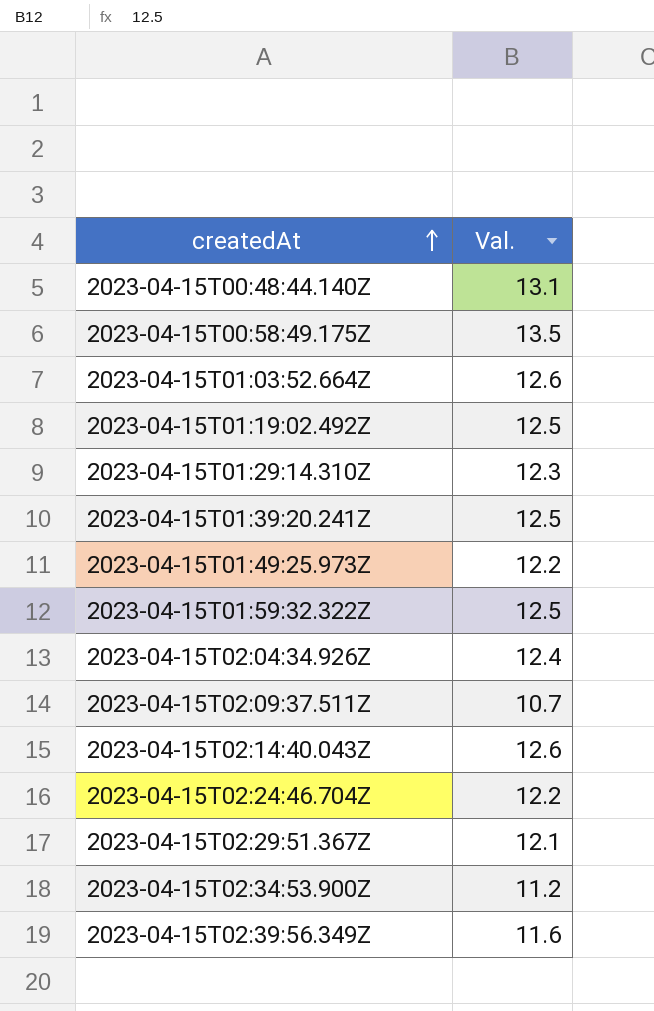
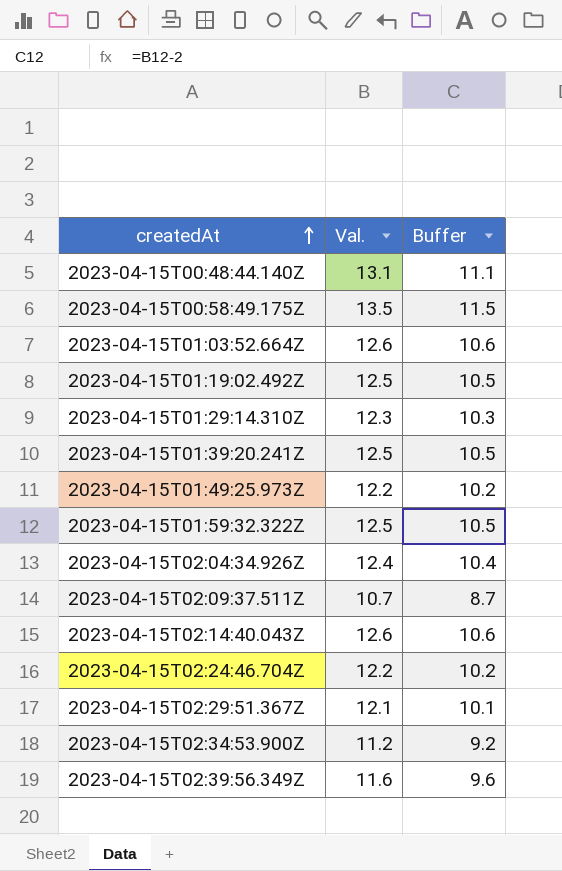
column Buffer | formula: none -> [Val.] - 2

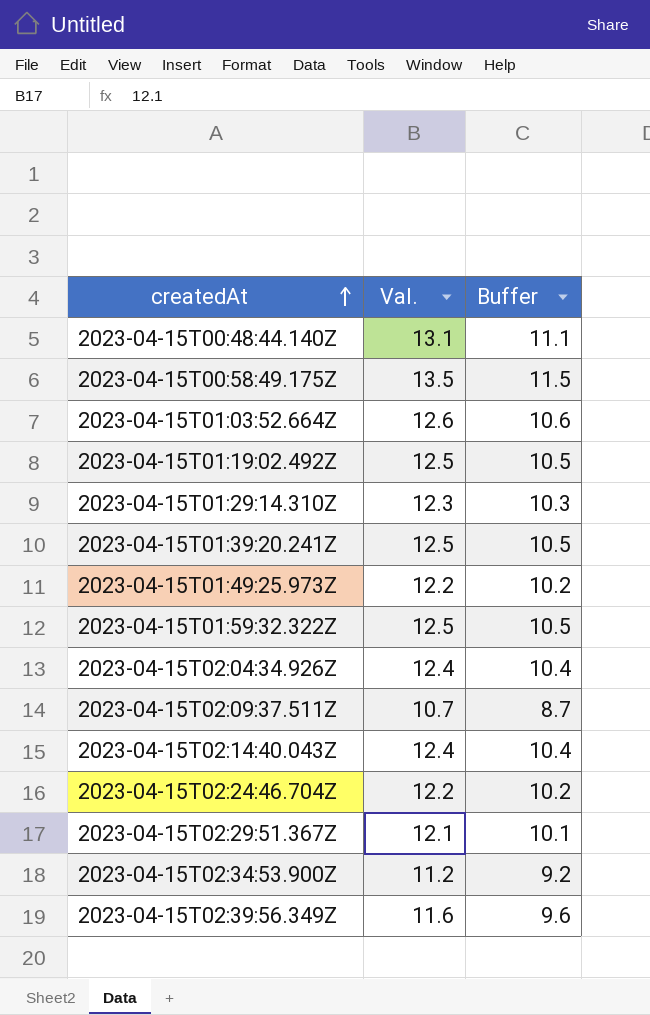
2023-04-15T02:14:40.043Z | Val.: 12.6 -> 12.4
2023-04-15T02:14:40.043Z | Buffer: 10.6 -> 10.4

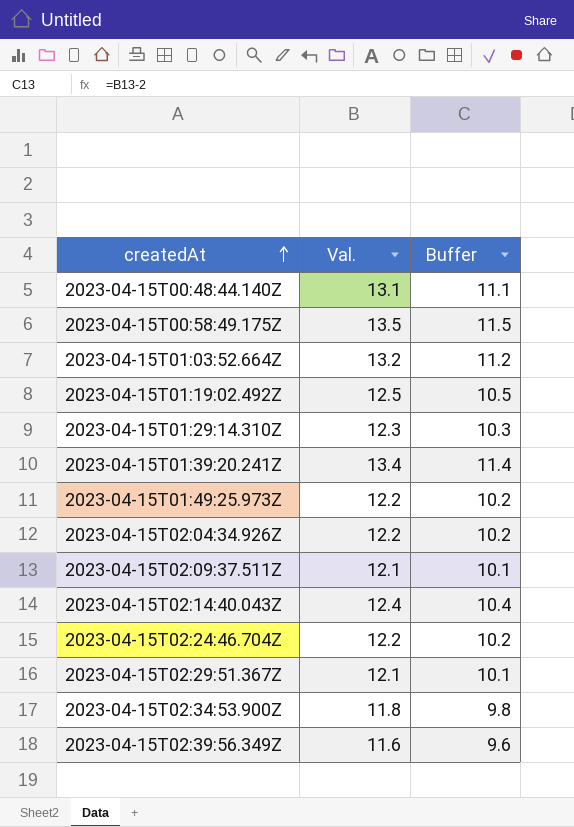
row 2023-04-15T01:59:32.322Z: 12.5 | 10.5 -> none
2023-04-15T01:03:52.664Z | Val.: 12.6 -> 13.2
2023-04-15T01:03:52.664Z | Buffer: 10.6 -> 11.2
2023-04-15T01:39:20.241Z | Val.: 12.5 -> 13.4
2023-04-15T01:39:20.241Z | Buffer: 10.5 -> 11.4
2023-04-15T02:04:34.926Z | Val.: 12.4 -> 12.2
2023-04-15T02:04:34.926Z | Buffer: 10.4 -> 10.2
2023-04-15T02:09:37.511Z | Val.: 10.7 -> 12.1
2023-04-15T02:09:37.511Z | Buffer: 8.7 -> 10.1
2023-04-15T02:34:53.900Z | Val.: 11.2 -> 11.8
2023-04-15T02:34:53.900Z | Buffer: 9.2 -> 9.8

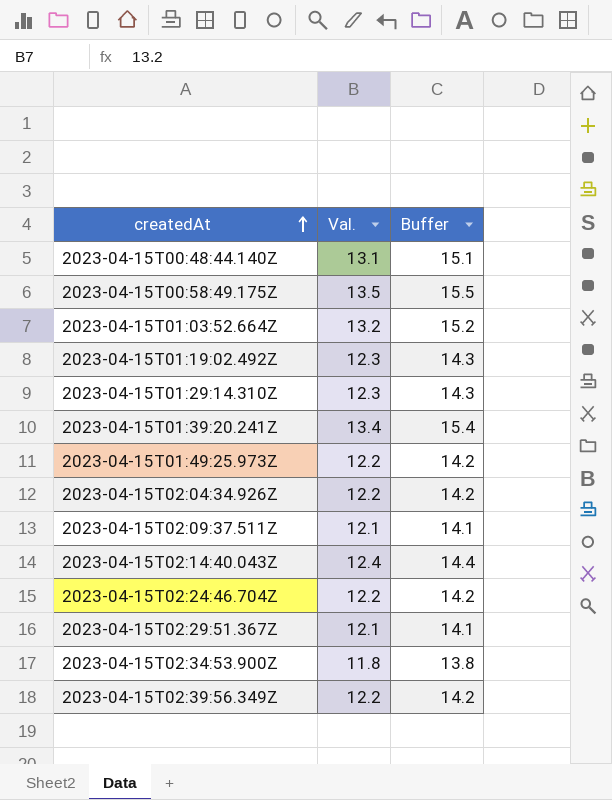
column Buffer | formula: [Val.] - 2 -> [Val.] + 2
2023-04-15T01:19:02.492Z | Val.: 12.5 -> 12.3
2023-04-15T02:39:56.349Z | Val.: 11.6 -> 12.2

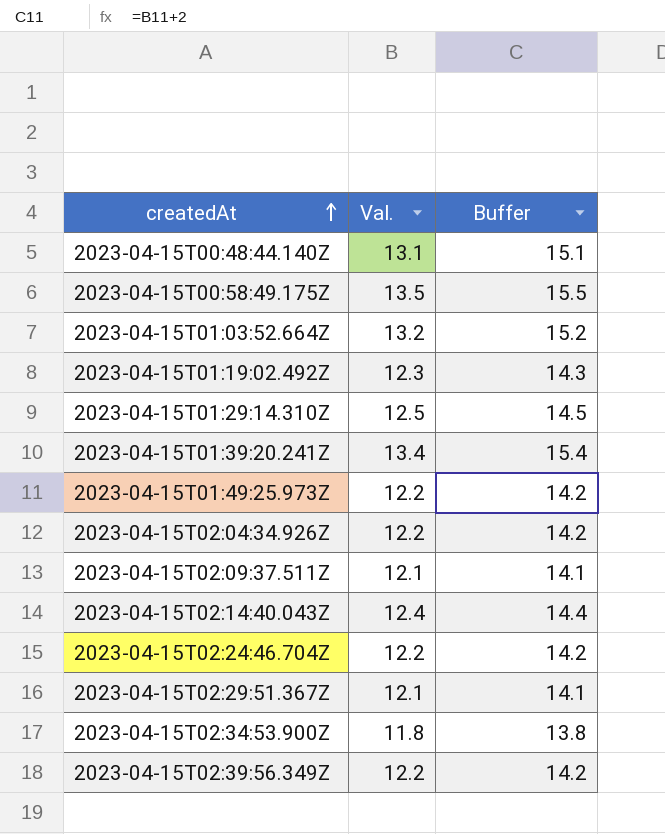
2023-04-15T01:29:14.310Z | Val.: 12.3 -> 12.5
2023-04-15T01:29:14.310Z | Buffer: 14.3 -> 14.5

